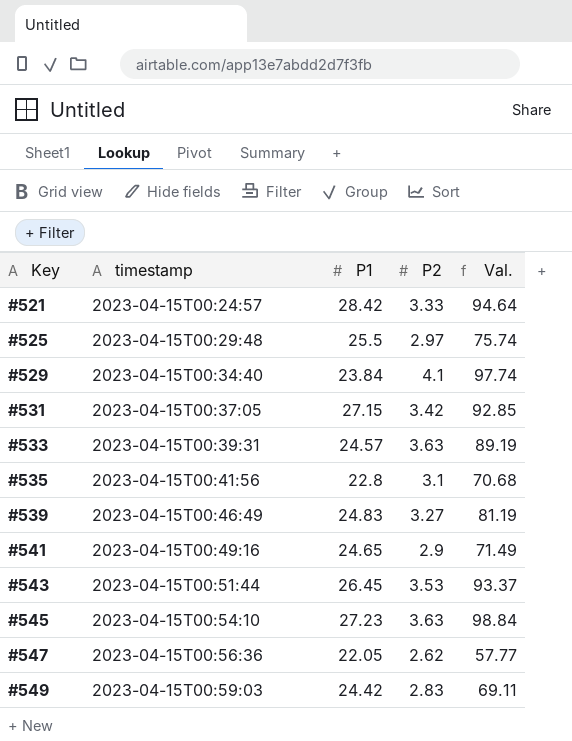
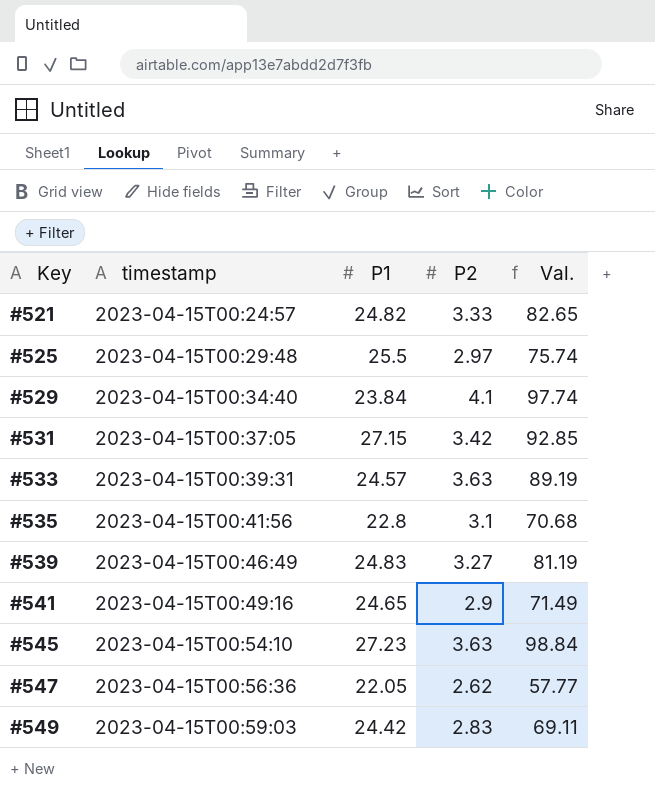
row #543: 2023-04-15T00:51:44 | 26.45 | 3.53 | 93.37 -> none
#521 | P1: 28.42 -> 24.82
#521 | Val.: 94.64 -> 82.65

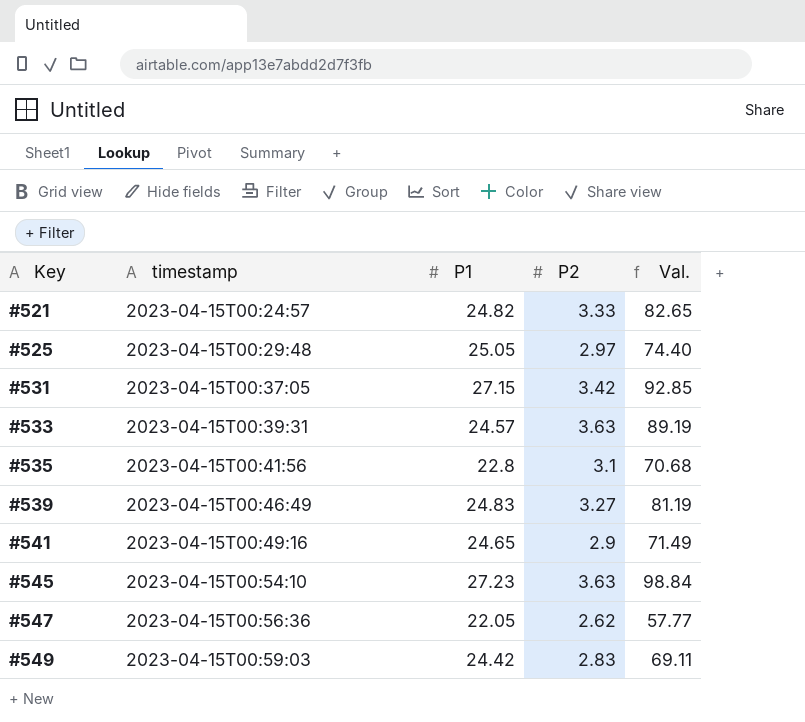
row #529: 2023-04-15T00:34:40 | 23.84 | 4.1 | 97.74 -> none
#525 | P1: 25.5 -> 25.05
#525 | Val.: 75.74 -> 74.40

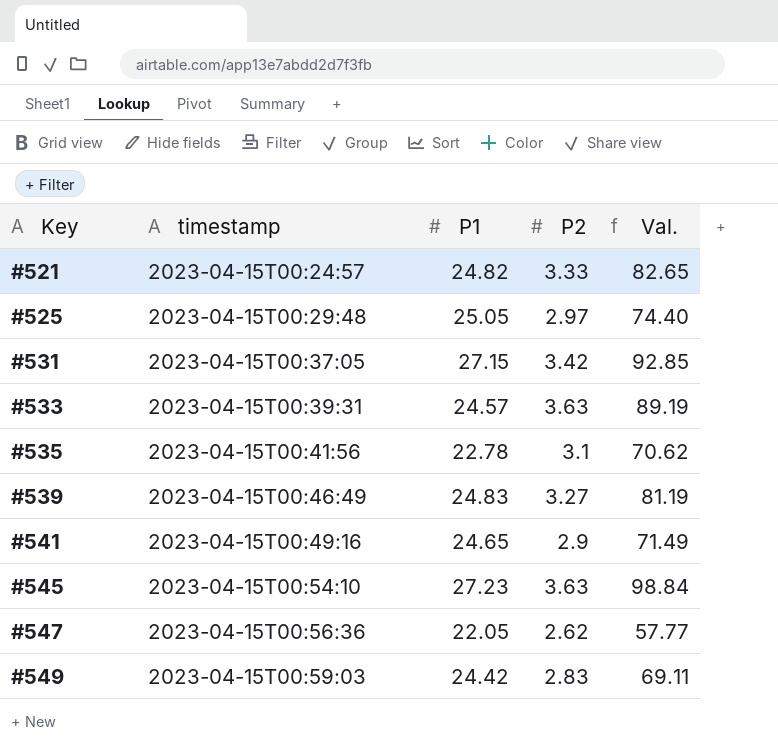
#535 | P1: 22.8 -> 22.78
#535 | Val.: 70.68 -> 70.62

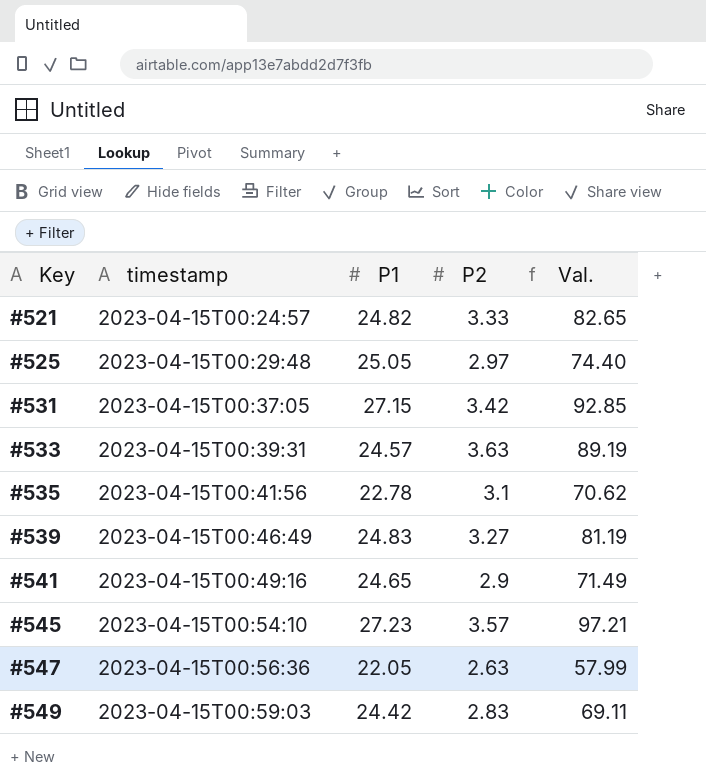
#545 | P2: 3.63 -> 3.57
#545 | Val.: 98.84 -> 97.21
#547 | P2: 2.62 -> 2.63
#547 | Val.: 57.77 -> 57.99

